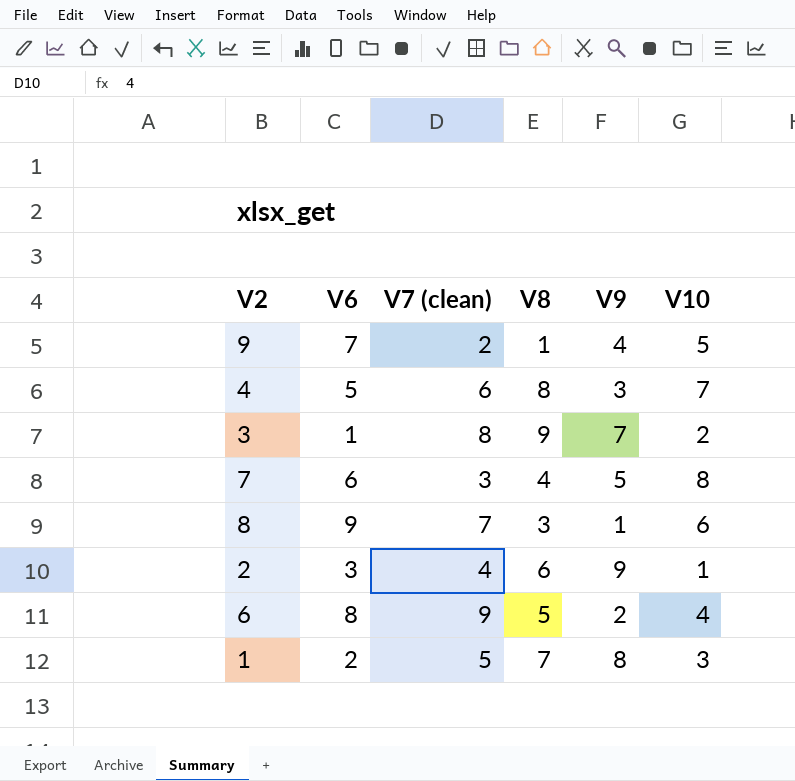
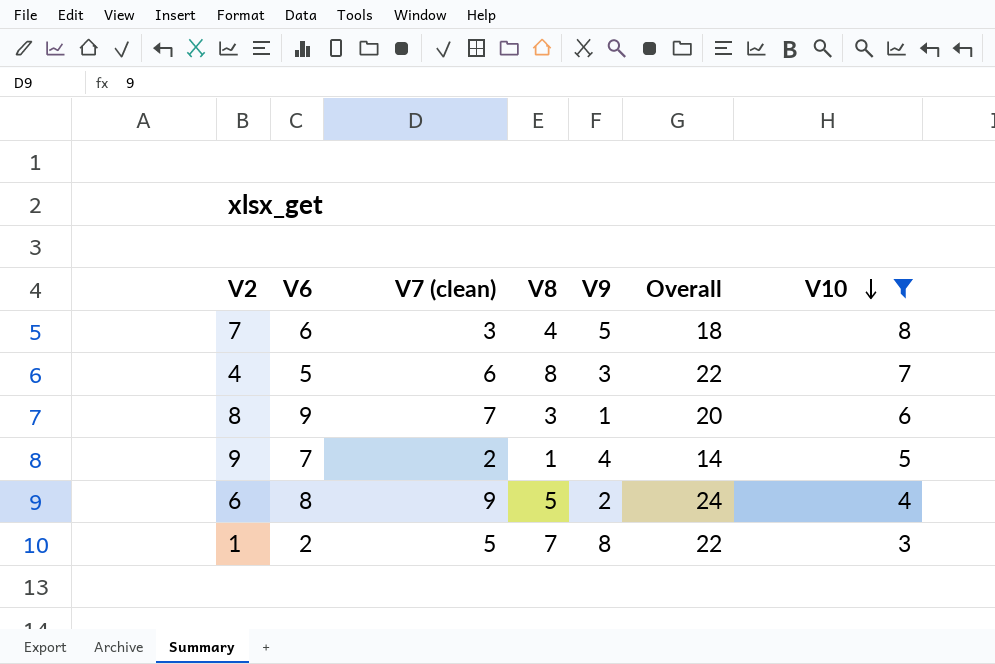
filter: none -> V10 >= 3
row order: none -> V10 descending
column Overall | formula: none -> [V6] + [V7 (clean)] + [V8] + [V9]

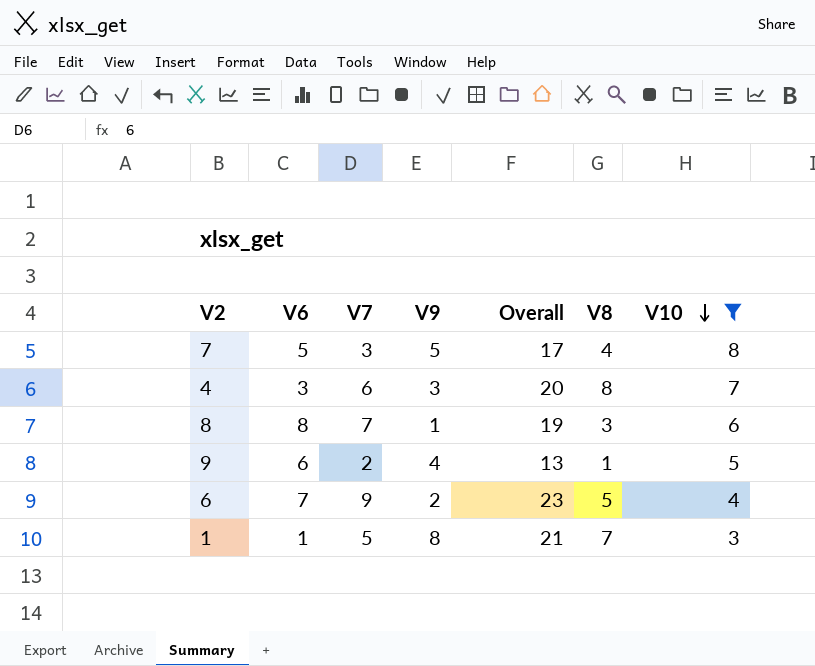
column name: V7 (clean) -> V7
column V8 | position: 4 -> 6
7 | V6: 6 -> 5
7 | Overall: 18 -> 17
4 | V6: 5 -> 3
4 | Overall: 22 -> 20
8 | V6: 9 -> 8
8 | Overall: 20 -> 19
9 | V6: 7 -> 6
9 | Overall: 14 -> 13
6 | V6: 8 -> 7
6 | Overall: 24 -> 23
1 | V6: 2 -> 1
1 | Overall: 22 -> 21

